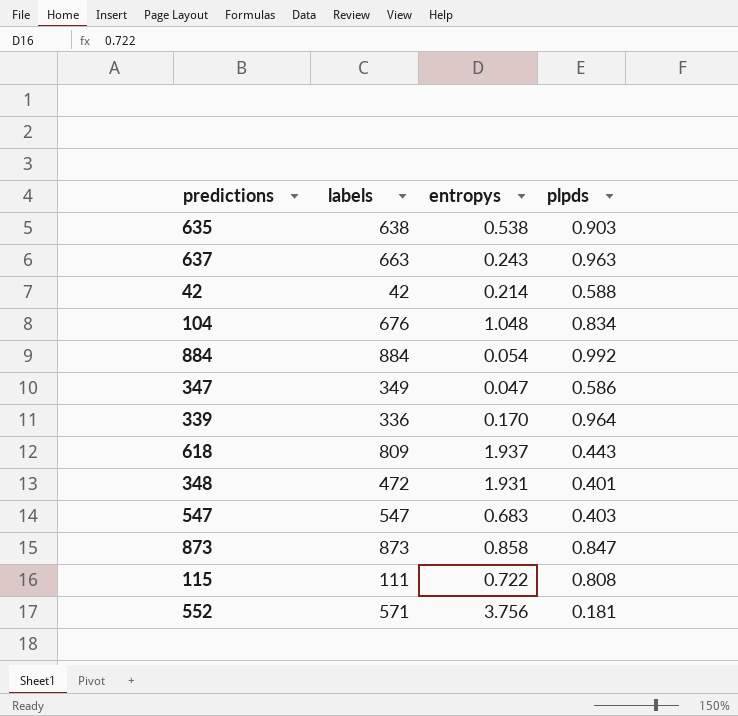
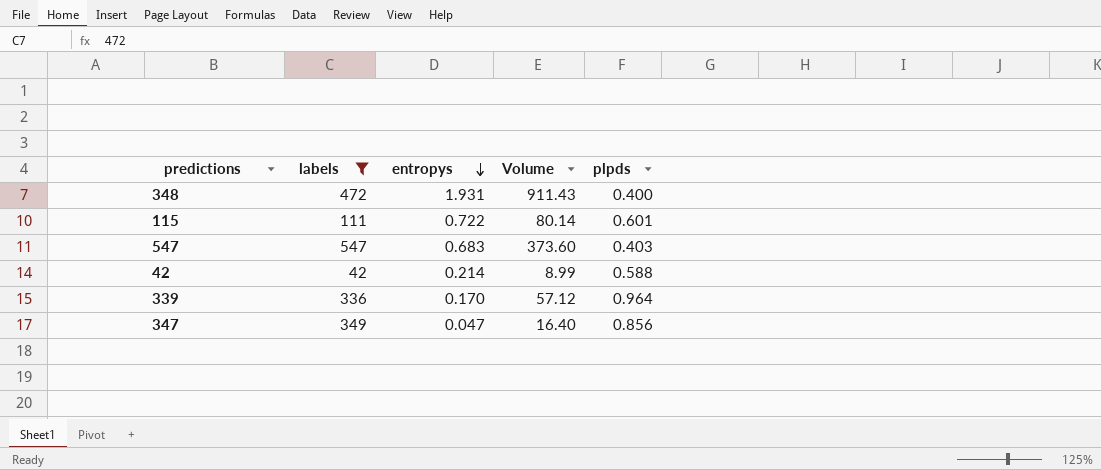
filter: none -> labels <= 547
row order: none -> entropys descending
column Volume | formula: none -> [labels] * [entropys]
348 | plpds: 0.401 -> 0.400
115 | plpds: 0.808 -> 0.601
347 | plpds: 0.586 -> 0.856

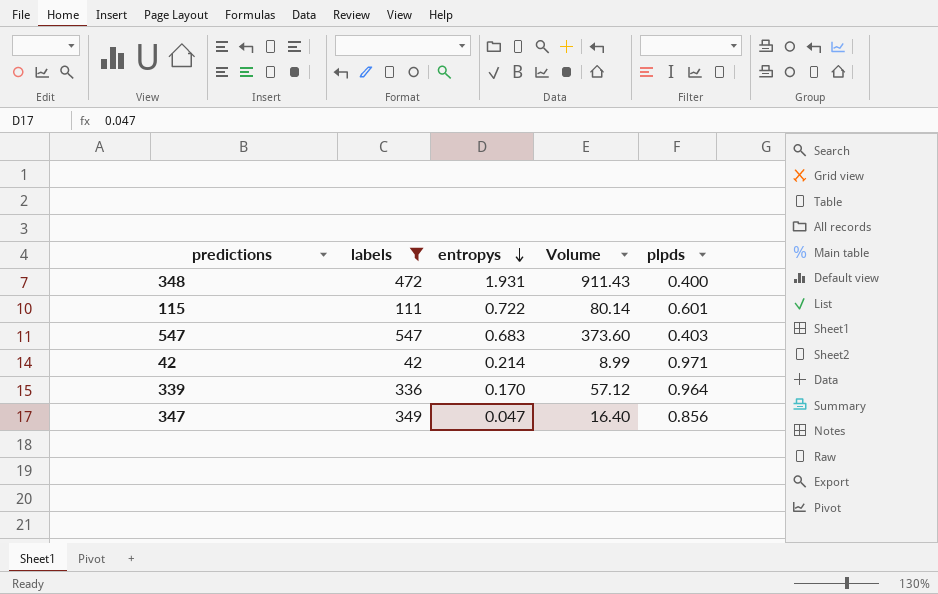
42 | plpds: 0.588 -> 0.971

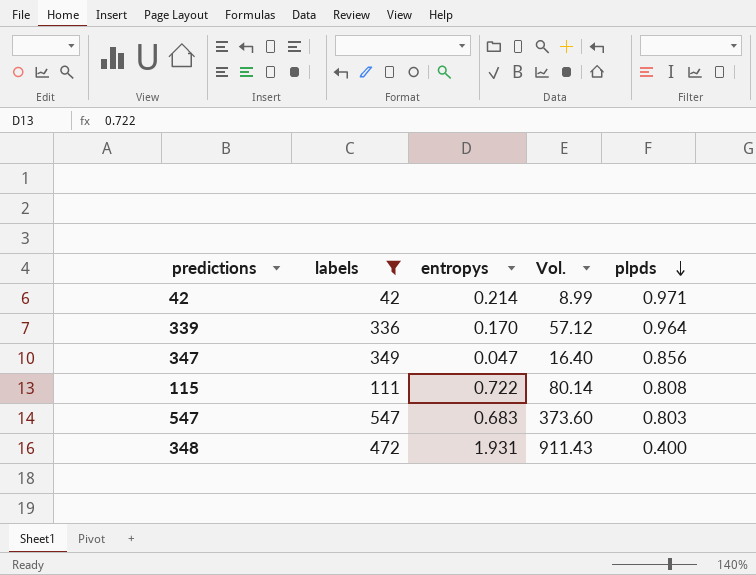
row order: entropys descending -> plpds descending
column name: Volume -> Vol.
115 | plpds: 0.601 -> 0.808
547 | plpds: 0.403 -> 0.803

